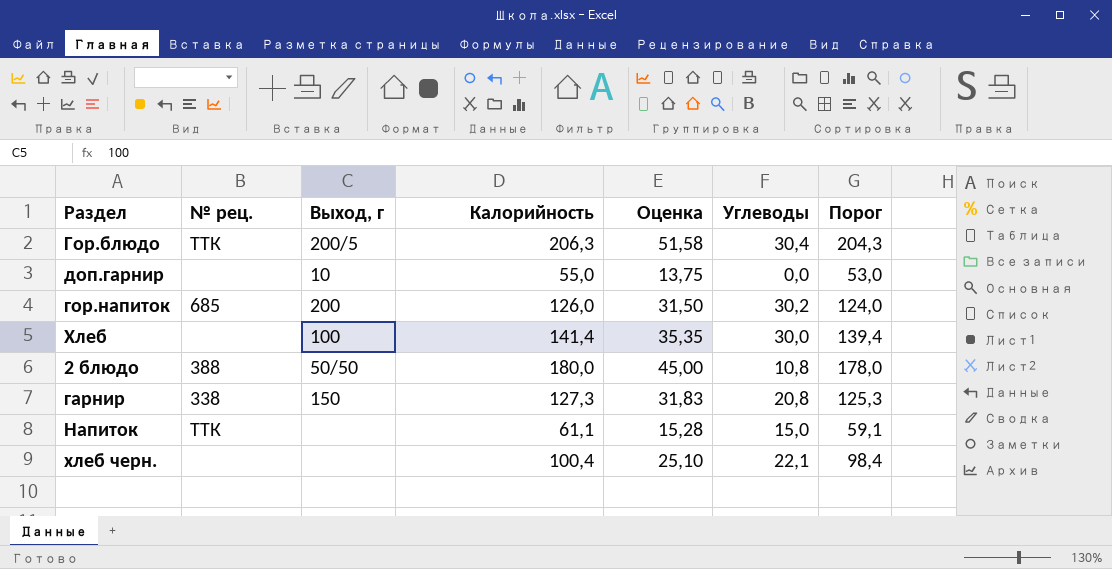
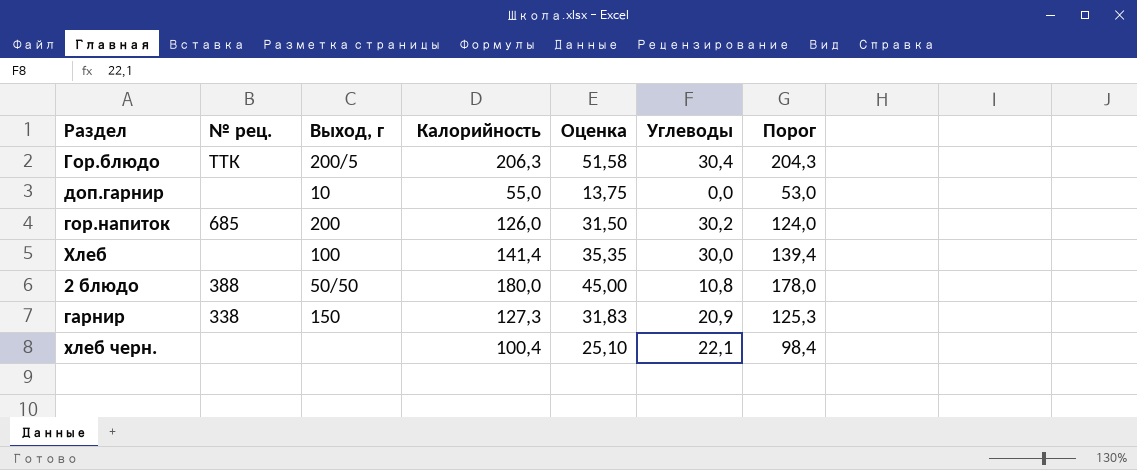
row Напиток: ТТК | none | 61,1 | 15,28 | 15,0 | 59,1 -> none
гарнир | Углеводы: 20,8 -> 20,9

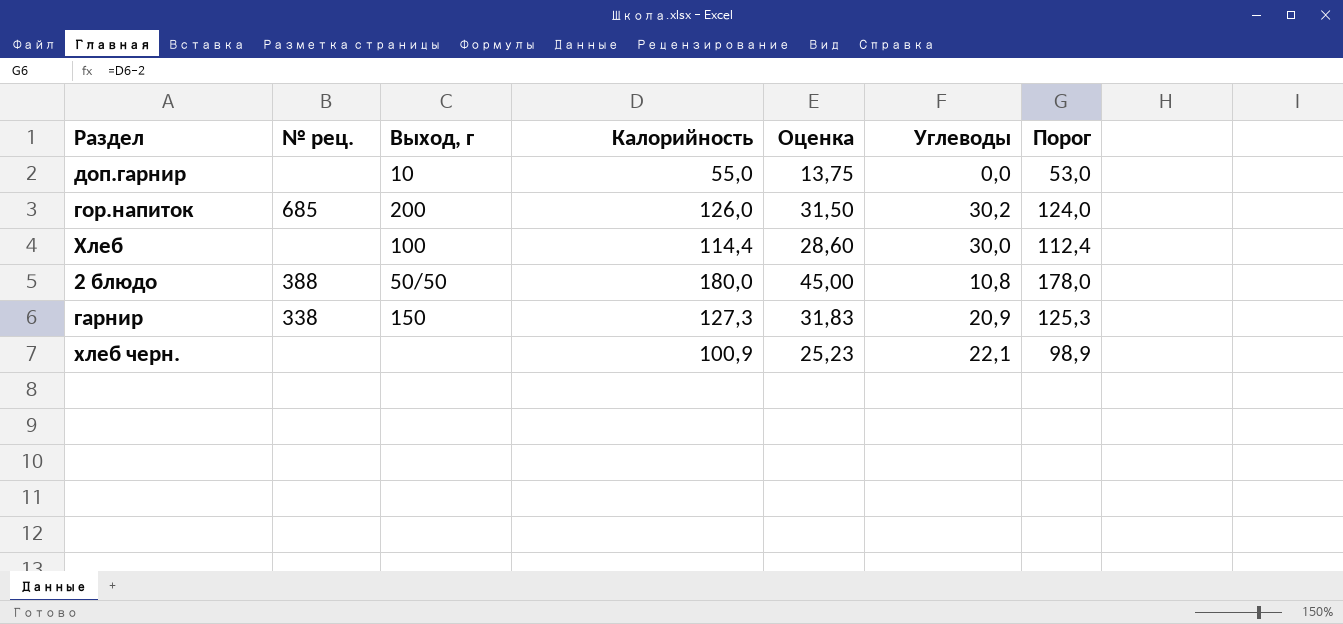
row Гор.блюдо: ТТК | 200/5 | 206,3 | 51,58 | 30,4 | 204,3 -> none
Хлеб | Калорийность: 141,4 -> 114,4
Хлеб | Оценка: 35,35 -> 28,60
Хлеб | Порог: 139,4 -> 112,4
хлеб черн. | Калорийность: 100,4 -> 100,9
хлеб черн. | Оценка: 25,10 -> 25,23
хлеб черн. | Порог: 98,4 -> 98,9

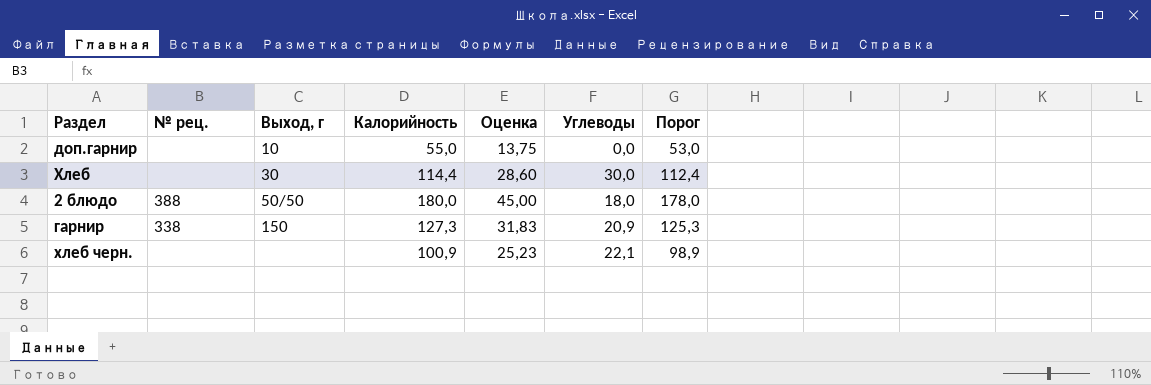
row гор.напиток: 685 | 200 | 126,0 | 31,50 | 30,2 | 124,0 -> none
Хлеб | Выход, г: 100 -> 30
2 блюдо | Углеводы: 10,8 -> 18,0

